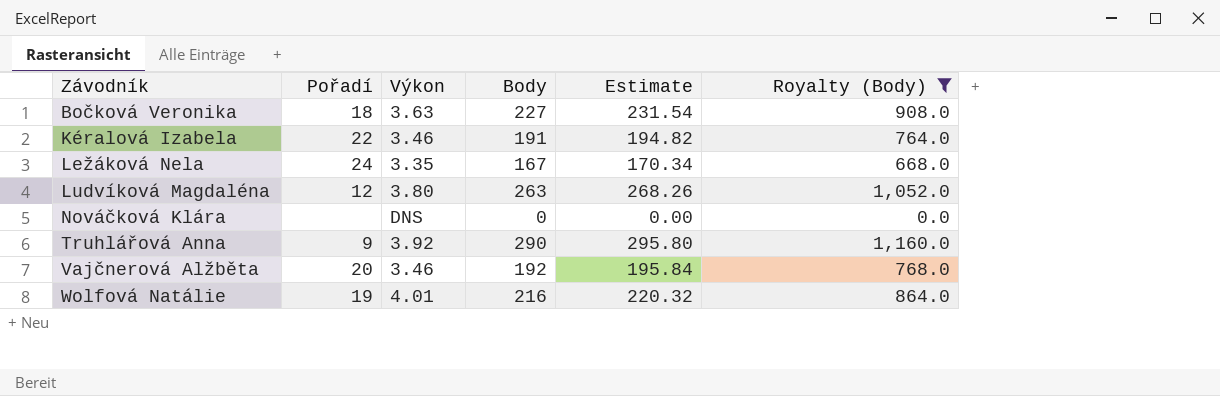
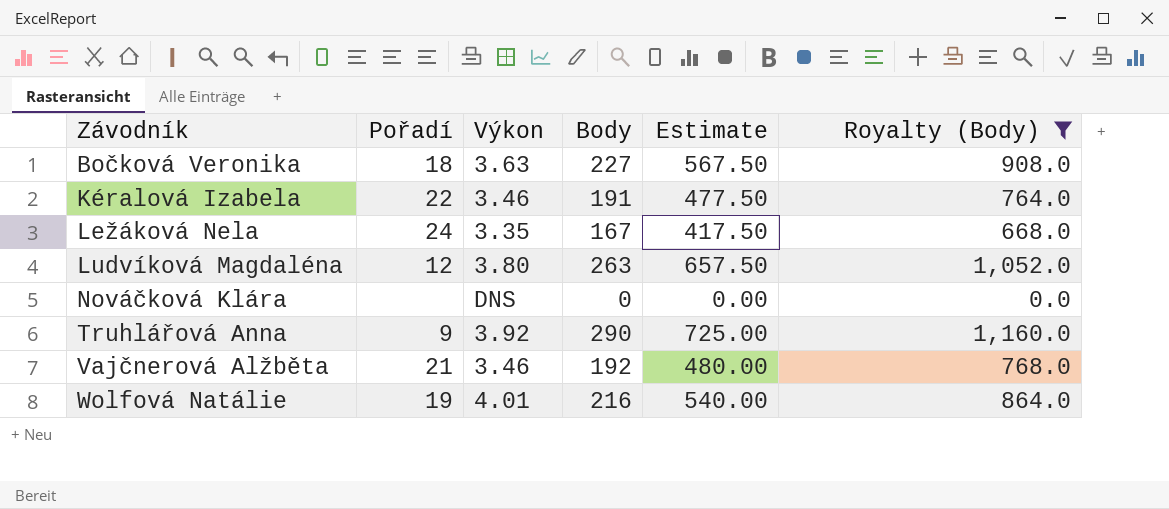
column Estimate | formula: [Body] * 1.02 -> [Body] * 2.5
Vajčnerová Alžběta | Pořadí: 20 -> 21

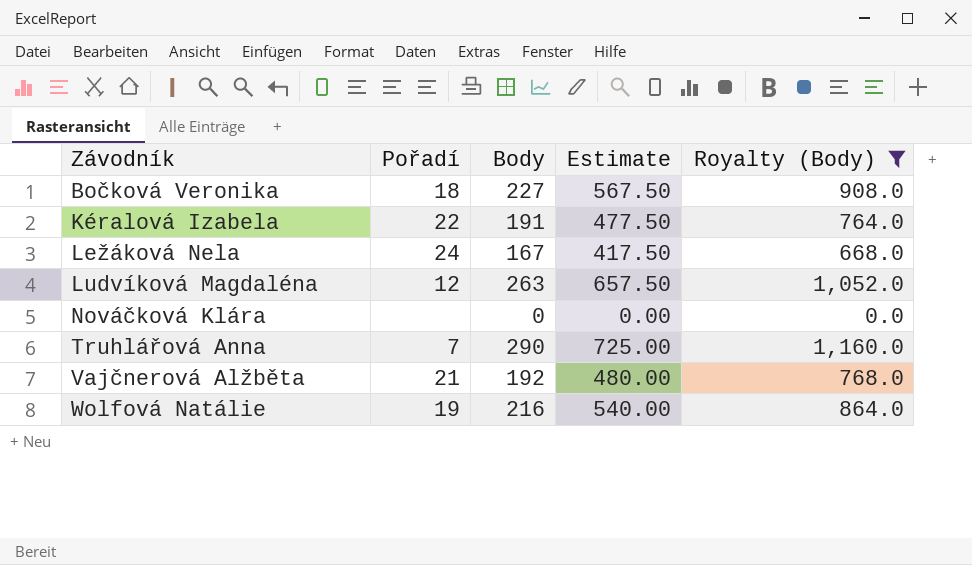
column Výkon | position: 3 -> none
Truhlářová Anna | Pořadí: 9 -> 7

